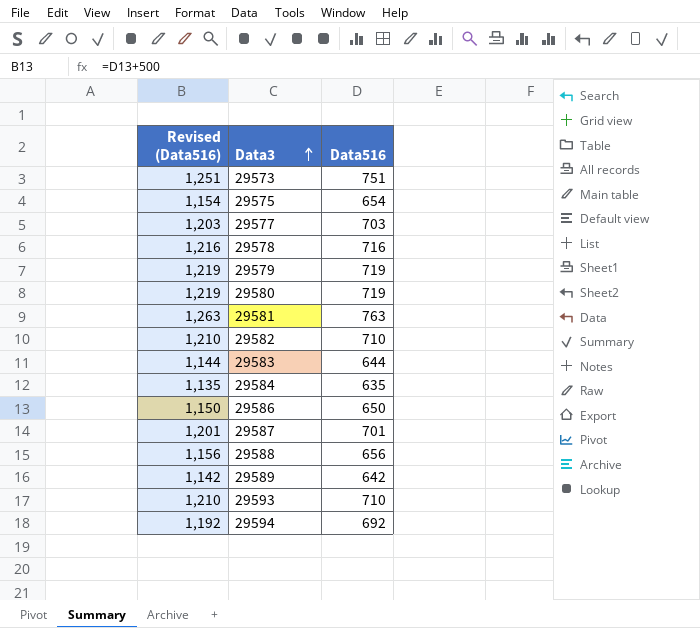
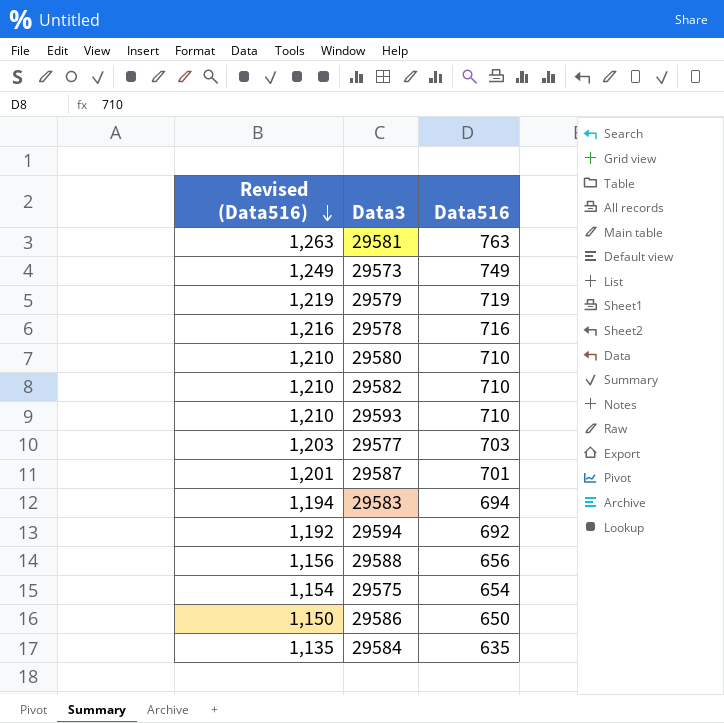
row order: Data3 ascending -> Revised (Data516) descending
row 29589: 1,142 | 642 -> none
29573 | Revised (Data516): 1,251 -> 1,249
29573 | Data516: 751 -> 749
29580 | Revised (Data516): 1,219 -> 1,210
29580 | Data516: 719 -> 710
29583 | Revised (Data516): 1,144 -> 1,194
29583 | Data516: 644 -> 694

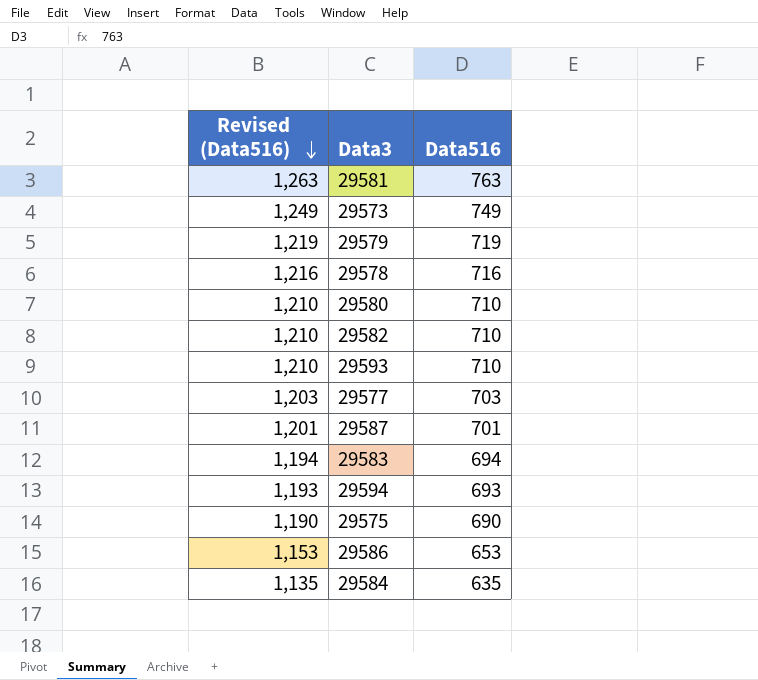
row 29588: 1,156 | 656 -> none
29594 | Revised (Data516): 1,192 -> 1,193
29594 | Data516: 692 -> 693
29575 | Revised (Data516): 1,154 -> 1,190
29575 | Data516: 654 -> 690
29586 | Revised (Data516): 1,150 -> 1,153
29586 | Data516: 650 -> 653

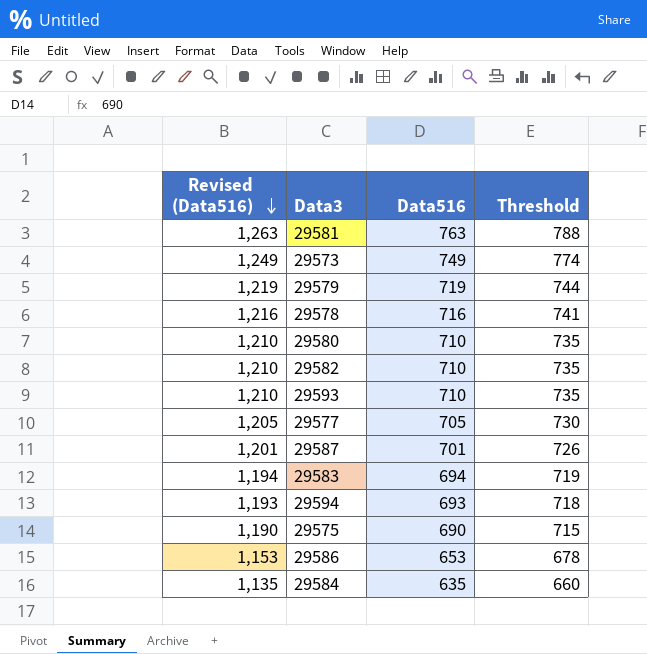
column Threshold | formula: none -> [Data516] + 25
29577 | Revised (Data516): 1,203 -> 1,205
29577 | Data516: 703 -> 705

